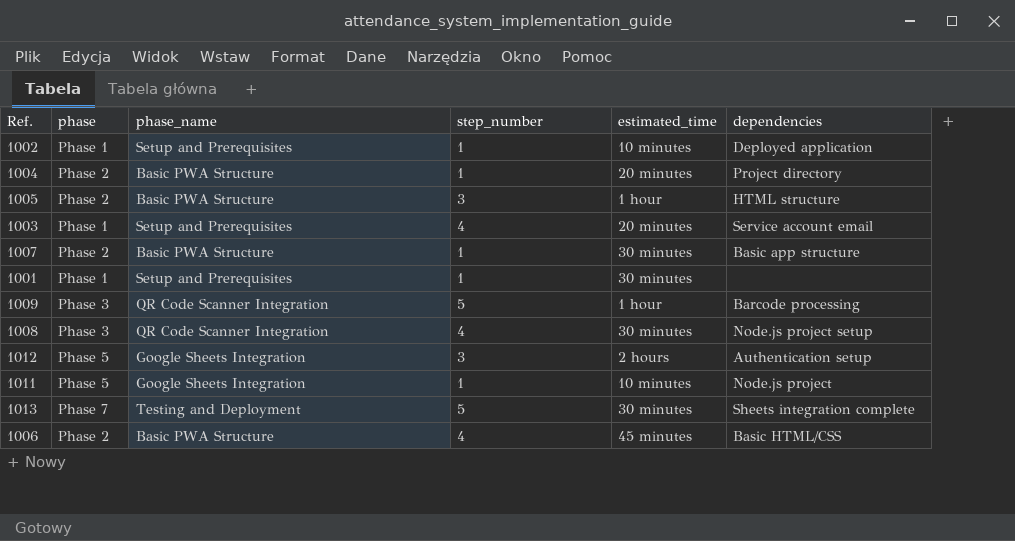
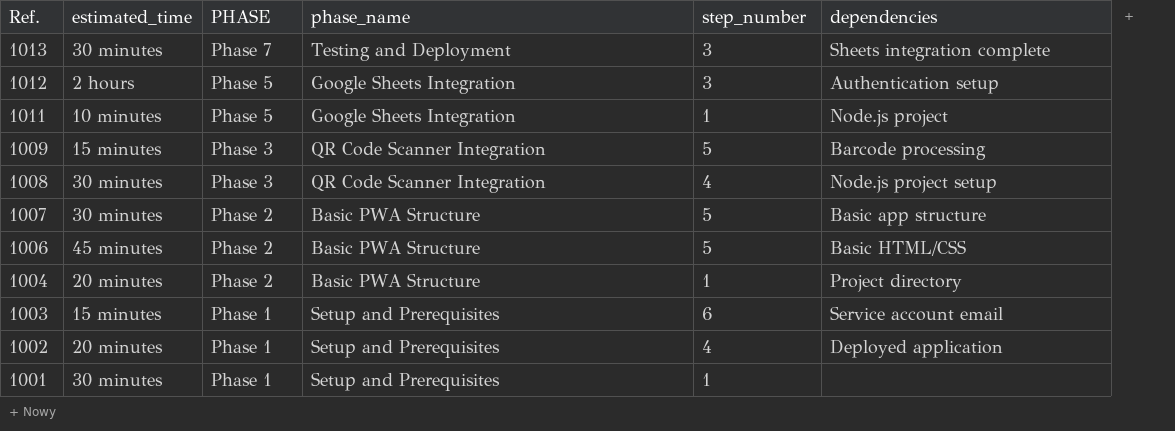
row order: none -> Ref. descending
column estimated_time | position: 5 -> 2
column name: phase -> PHASE
row 1005: Phase 2 | Basic PWA Structure | 3 | 1 hour | HTML structure -> none
1013 | step_number: 5 -> 3
1009 | estimated_time: 1 hour -> 15 minutes
1007 | step_number: 1 -> 5
1006 | step_number: 4 -> 5
1003 | estimated_time: 20 minutes -> 15 minutes
1003 | step_number: 4 -> 6
1002 | estimated_time: 10 minutes -> 20 minutes
1002 | step_number: 1 -> 4

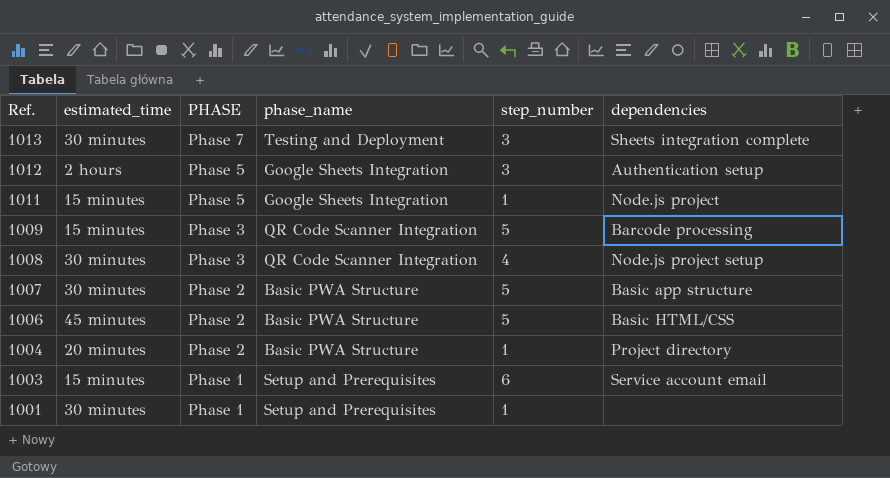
row 1002: 20 minutes | Phase 1 | Setup and Prerequisites | 4 | Deployed application -> none
1011 | estimated_time: 10 minutes -> 15 minutes

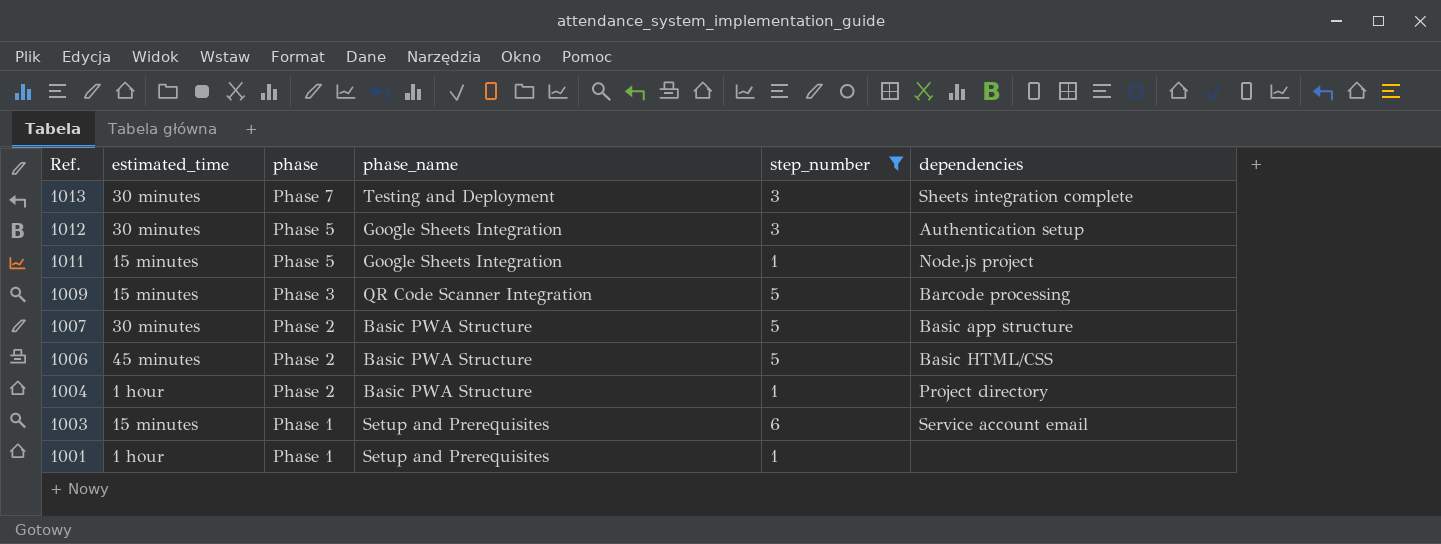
filter: none -> step_number != 4
column name: PHASE -> phase
1012 | estimated_time: 2 hours -> 30 minutes
1004 | estimated_time: 20 minutes -> 1 hour
1001 | estimated_time: 30 minutes -> 1 hour

